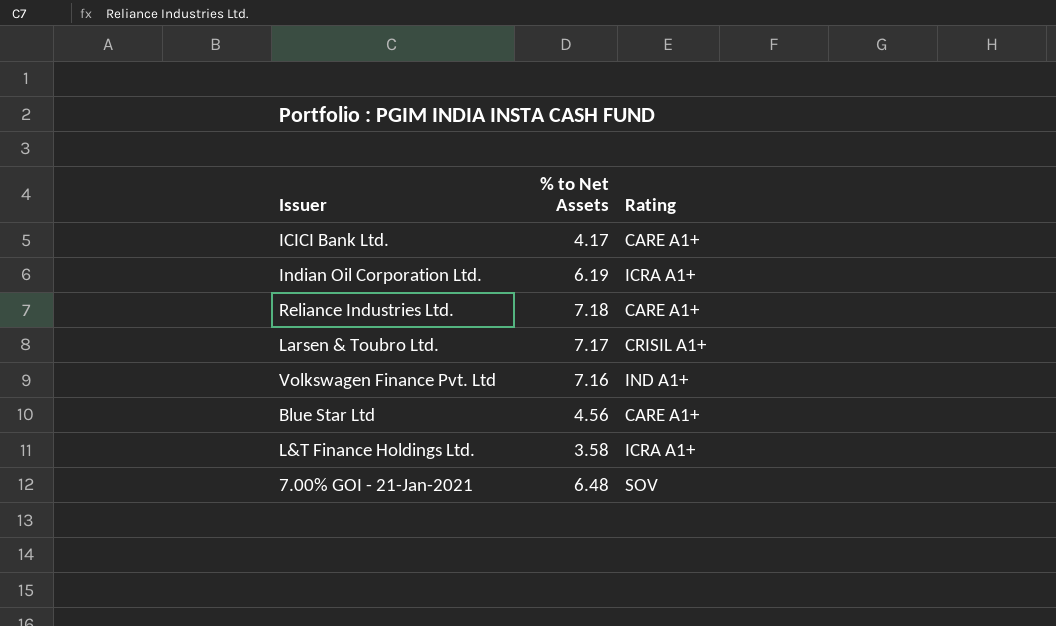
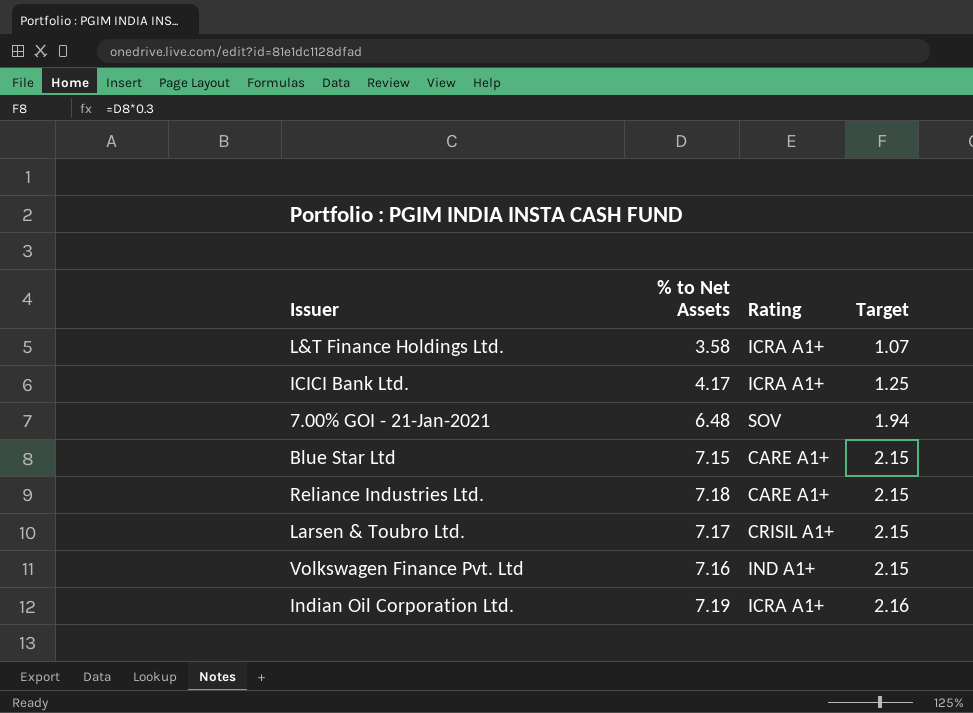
row order: none -> Target ascending
column Target | formula: none -> [% to Net Assets] * 0.3
ICICI Bank Ltd. | Rating: CARE A1+ -> ICRA A1+
Blue Star Ltd | % to Net Assets: 4.56 -> 7.15
Indian Oil Corporation Ltd. | % to Net Assets: 6.19 -> 7.19

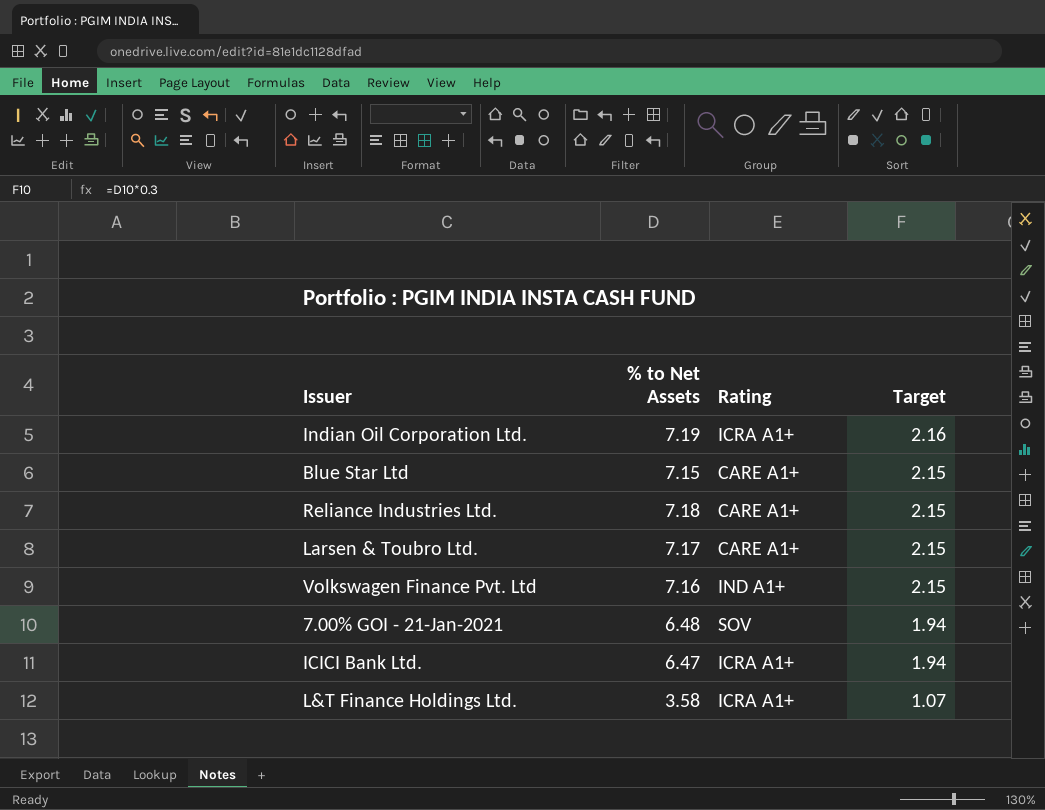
row order: Target ascending -> Target descending
Larsen & Toubro Ltd. | Rating: CRISIL A1+ -> CARE A1+
ICICI Bank Ltd. | % to Net Assets: 4.17 -> 6.47
ICICI Bank Ltd. | Target: 1.25 -> 1.94

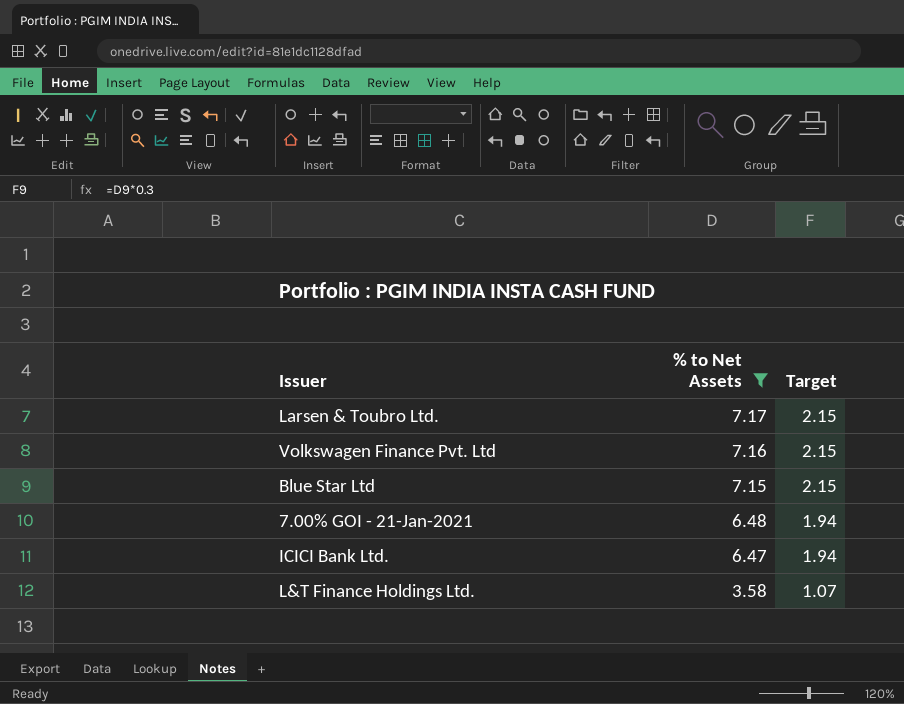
filter: none -> % to Net Assets <= 7.17
row order: Target descending -> % to Net Assets descending
column Rating | position: 3 -> none

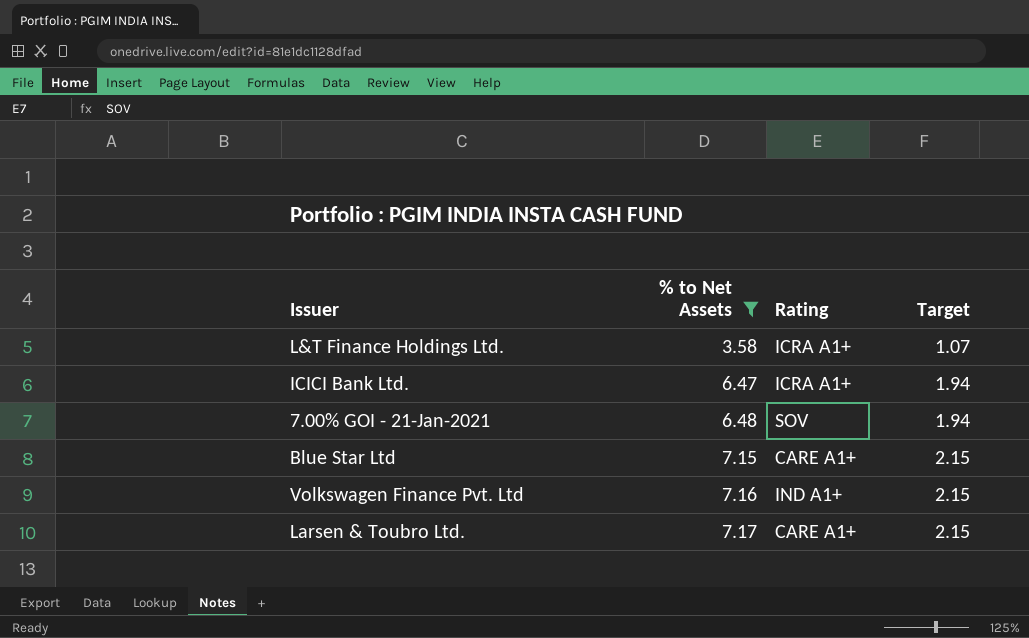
row order: % to Net Assets descending -> % to Net Assets ascending
column Rating | position: none -> 3

